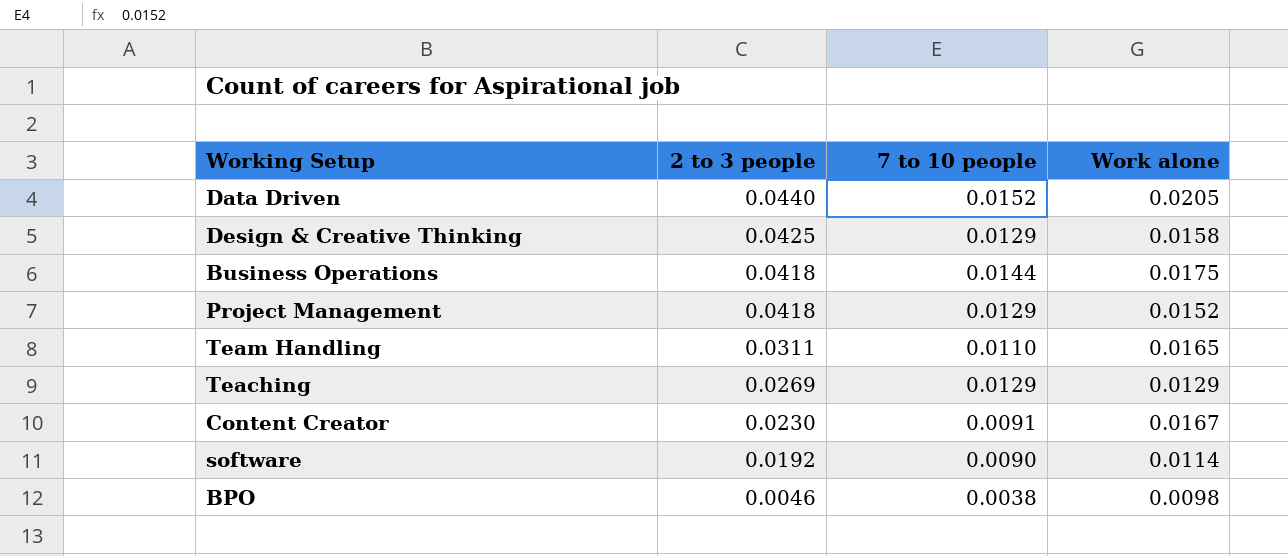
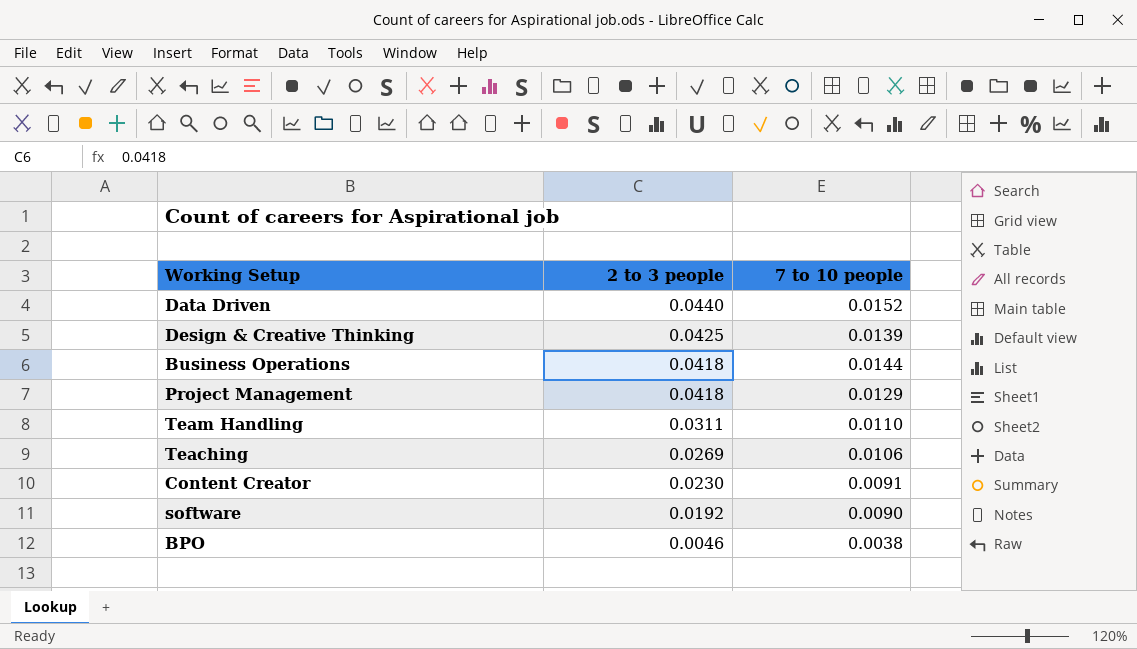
column Work alone | position: 4 -> none
Design & Creative Thinking | 7 to 10 people: 0.0129 -> 0.0139
Teaching | 7 to 10 people: 0.0129 -> 0.0106

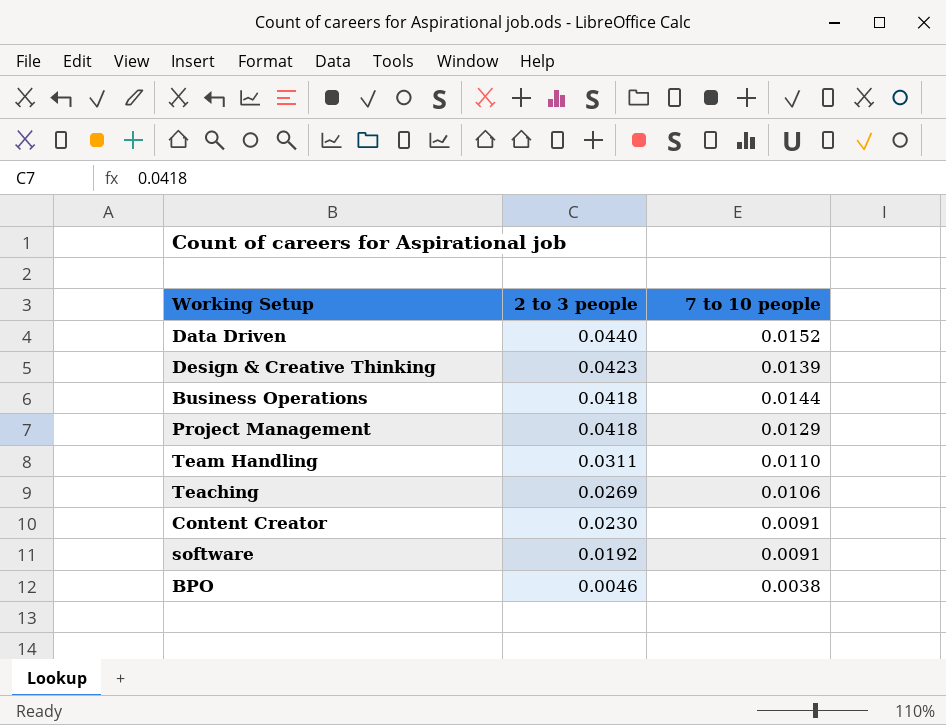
Design & Creative Thinking | 2 to 3 people: 0.0425 -> 0.0423
software | 7 to 10 people: 0.0090 -> 0.0091

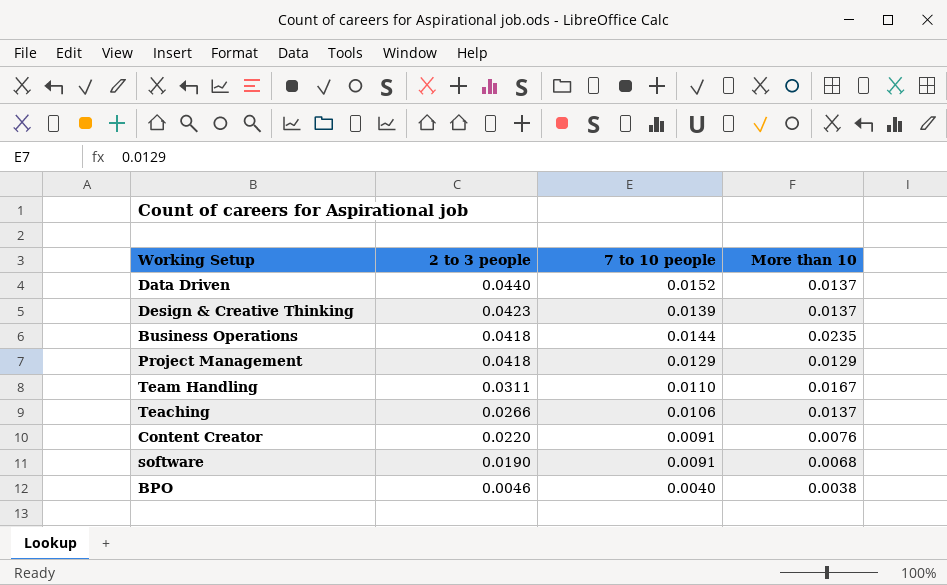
column More than 10 | position: none -> 4
Teaching | 2 to 3 people: 0.0269 -> 0.0266
Content Creator | 2 to 3 people: 0.0230 -> 0.0220
software | 2 to 3 people: 0.0192 -> 0.0190
BPO | 7 to 10 people: 0.0038 -> 0.0040

